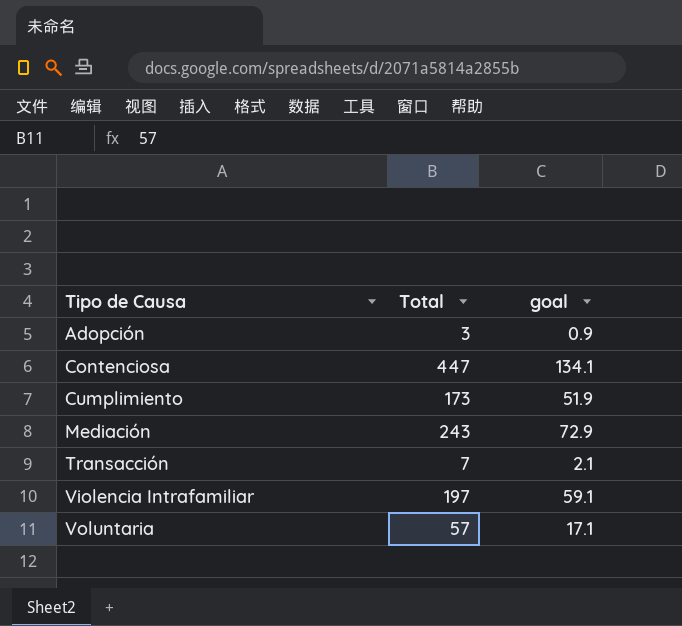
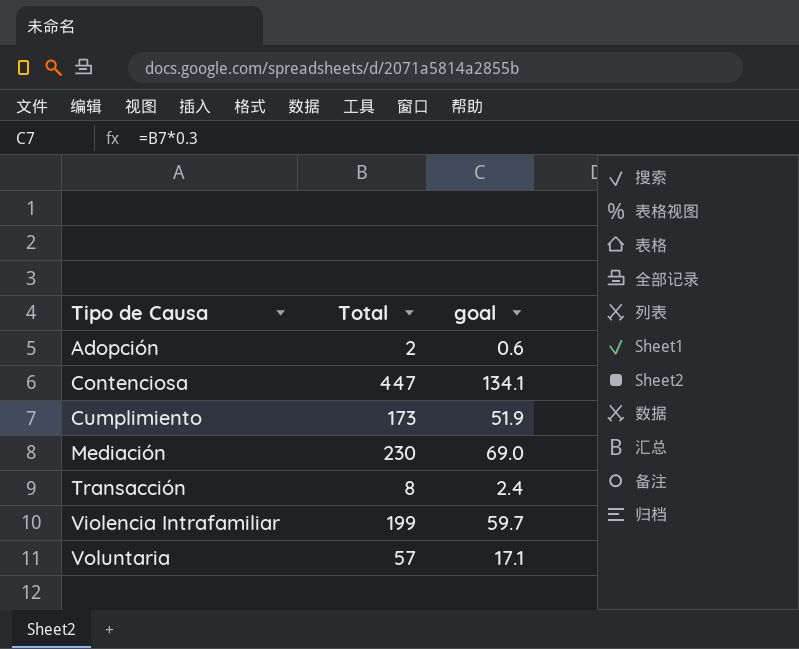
Adopción | Total: 3 -> 2
Adopción | goal: 0.9 -> 0.6
Mediación | Total: 243 -> 230
Mediación | goal: 72.9 -> 69.0
Transacción | Total: 7 -> 8
Transacción | goal: 2.1 -> 2.4
Violencia Intrafamiliar | Total: 197 -> 199
Violencia Intrafamiliar | goal: 59.1 -> 59.7

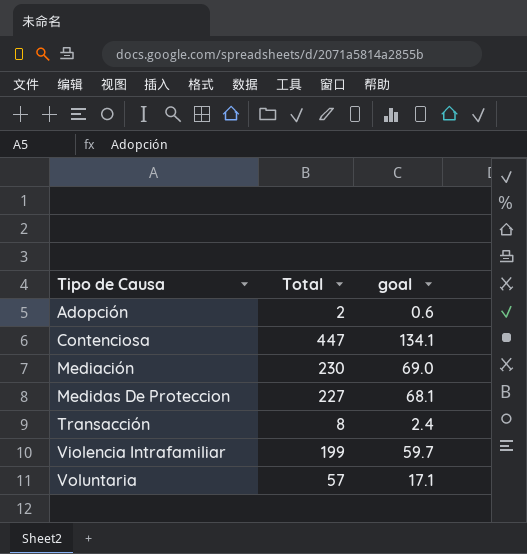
row Cumplimiento: 173 | 51.9 -> none
row Medidas De Proteccion: none -> 227 | 68.1

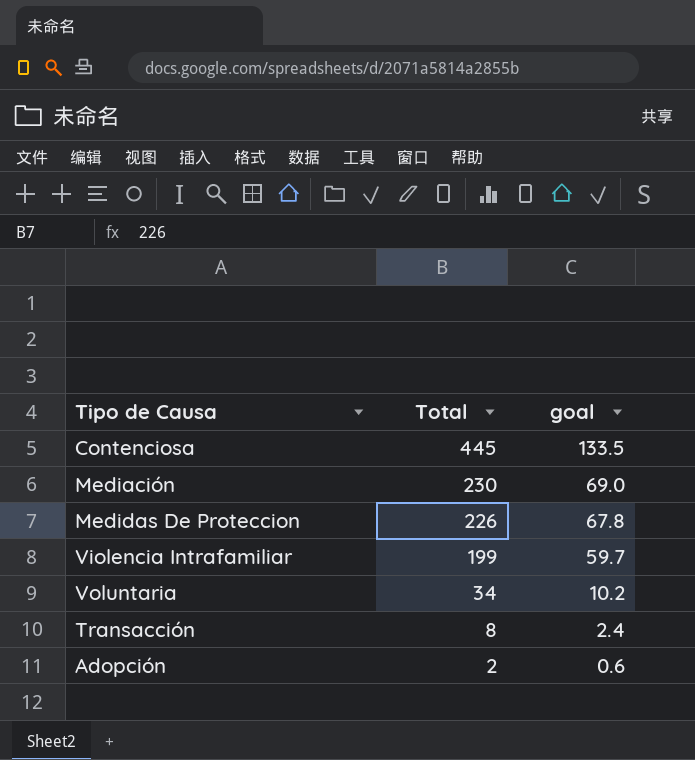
row order: Tipo de Causa ascending -> Total descending
Contenciosa | Total: 447 -> 445
Contenciosa | goal: 134.1 -> 133.5
Medidas De Proteccion | Total: 227 -> 226
Medidas De Proteccion | goal: 68.1 -> 67.8
Voluntaria | Total: 57 -> 34
Voluntaria | goal: 17.1 -> 10.2

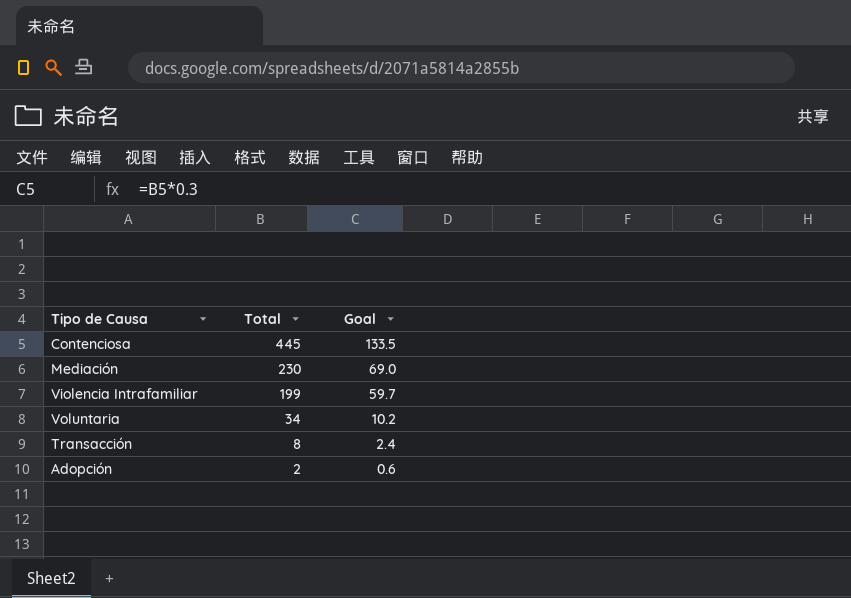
column name: goal -> Goal
row Medidas De Proteccion: 226 | 67.8 -> none

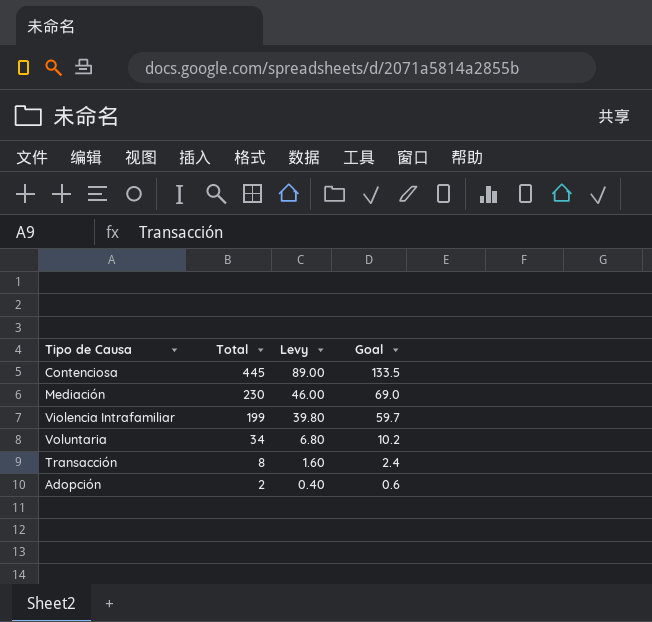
column Levy | formula: none -> [Total] * 0.2

